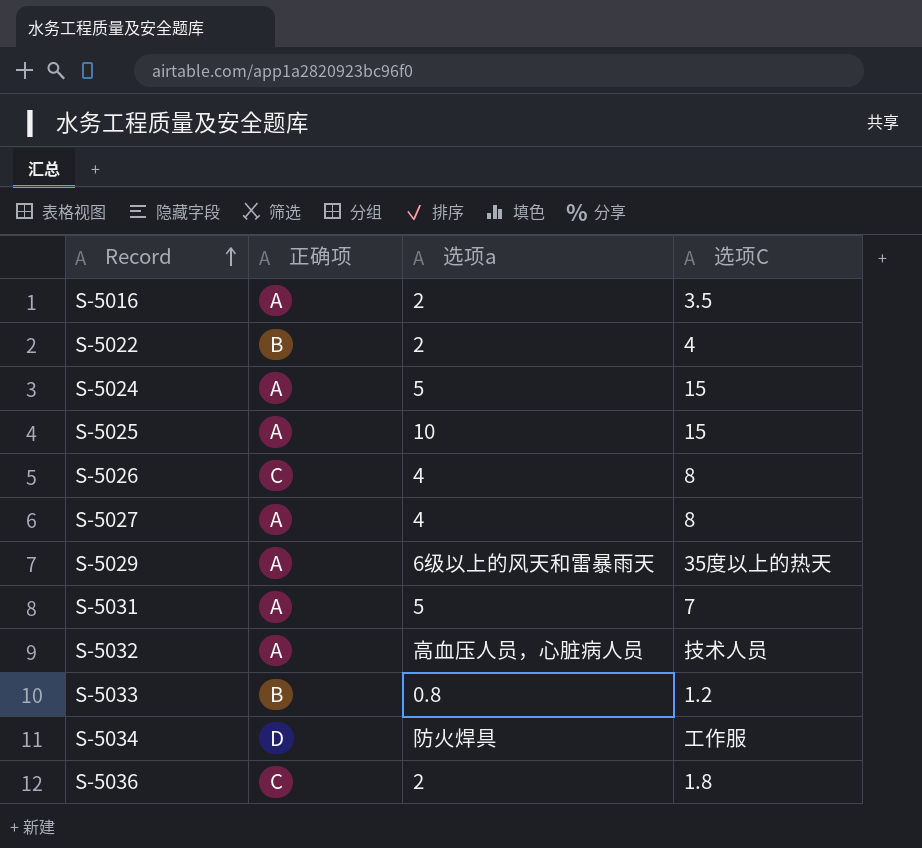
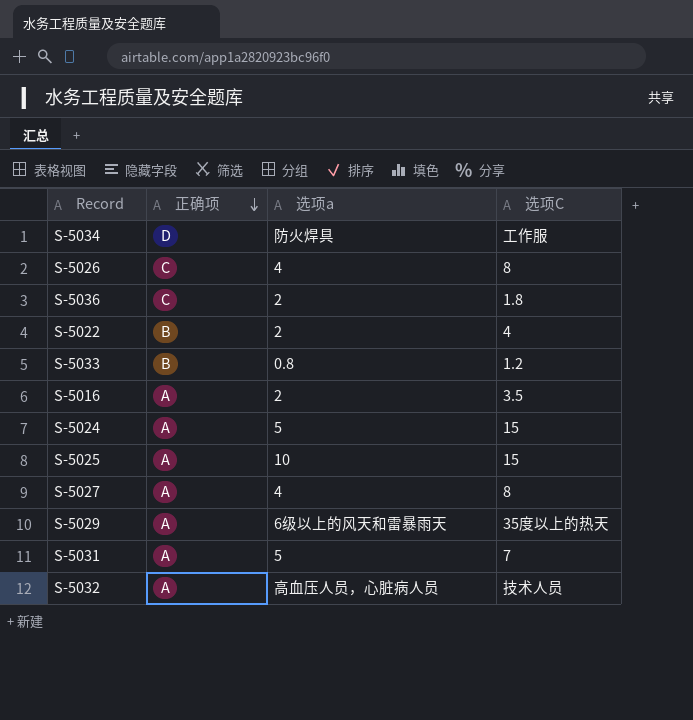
row order: Record ascending -> 正确项 descending

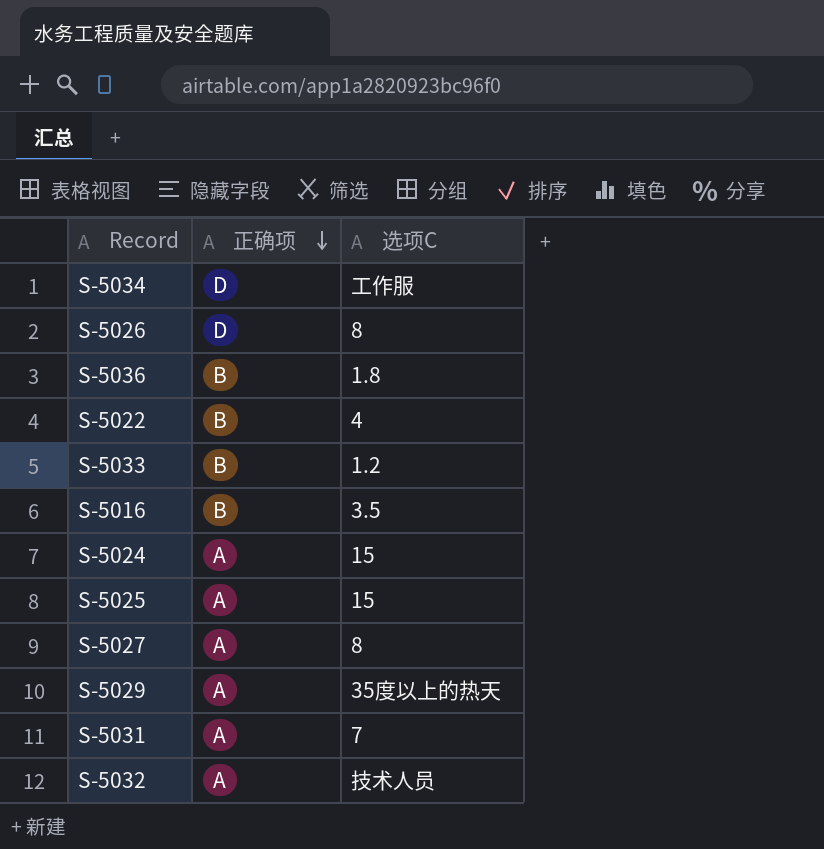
column 选项a | position: 3 -> none
S-5026 | 正确项: C -> D
S-5036 | 正确项: C -> B
S-5016 | 正确项: A -> B

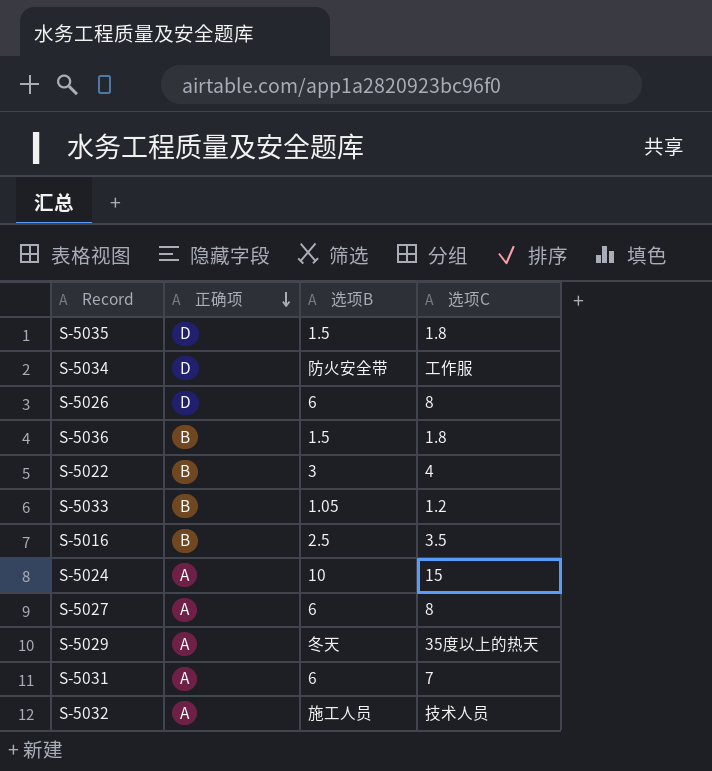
column 选项B | position: none -> 3
row S-5025: A | 15 -> none
row S-5035: none -> D | 1.5 | 1.8

